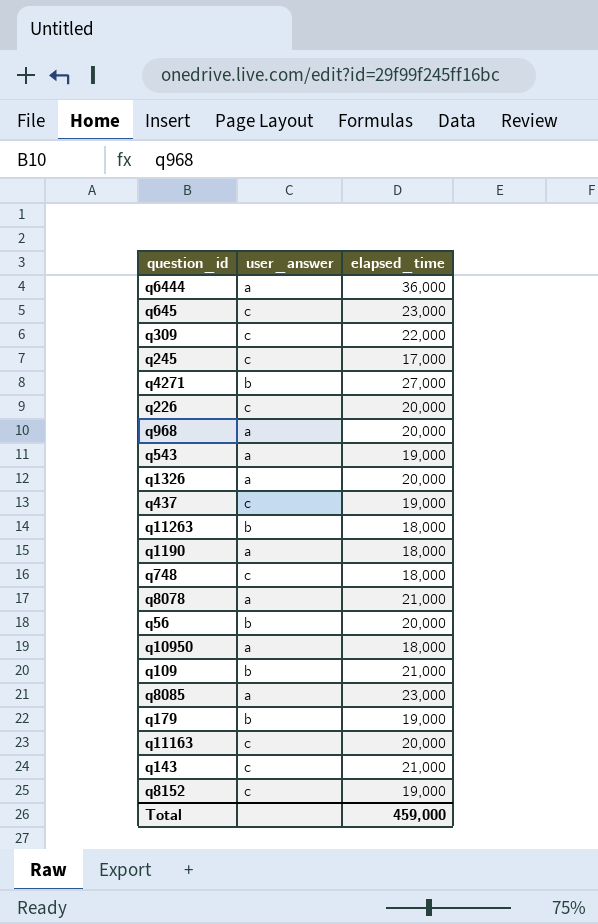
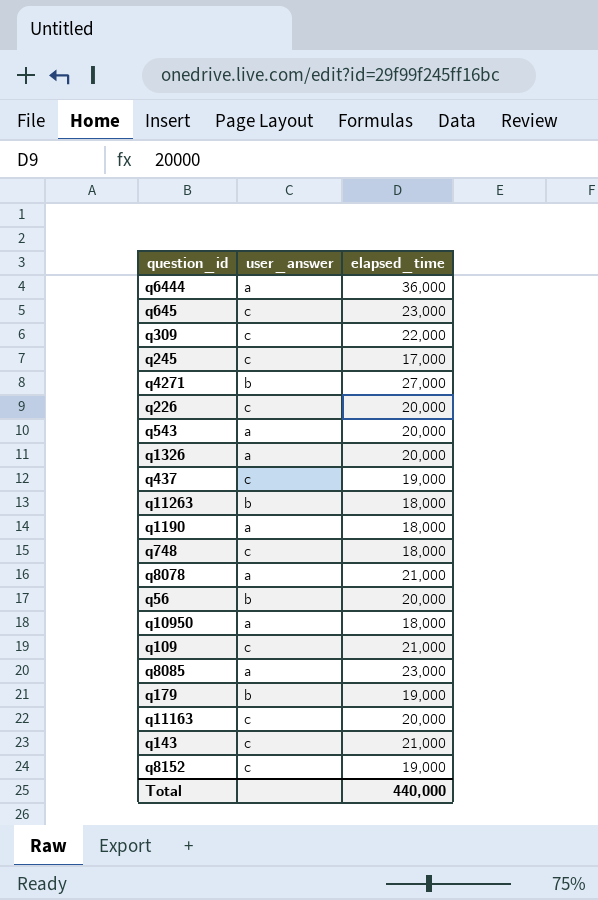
row q968: a | 20,000 -> none
q543 | elapsed_time: 19,000 -> 20,000
q109 | user_answer: b -> c
Total | elapsed_time: 459,000 -> 440,000

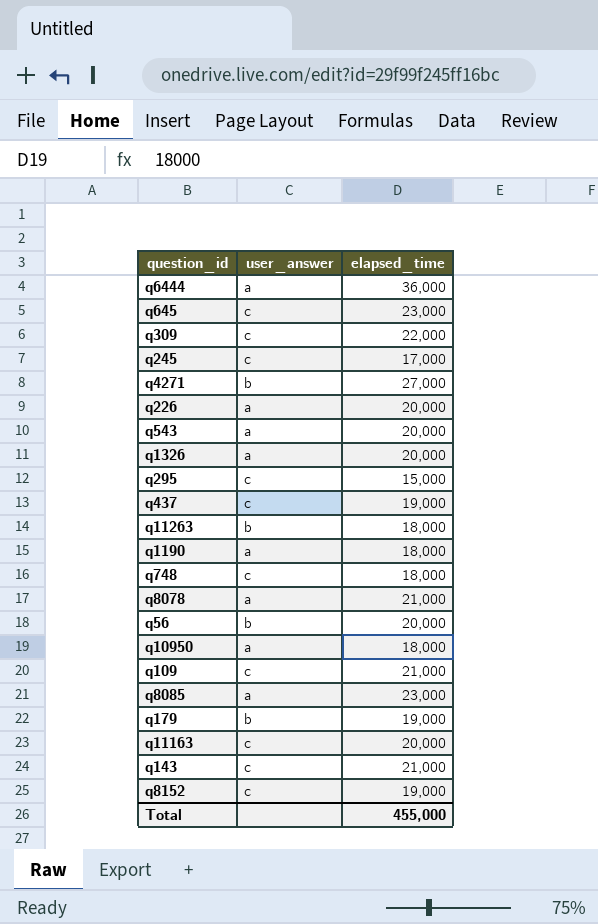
q226 | user_answer: c -> a
row q295: none -> c | 15,000
Total | elapsed_time: 440,000 -> 455,000

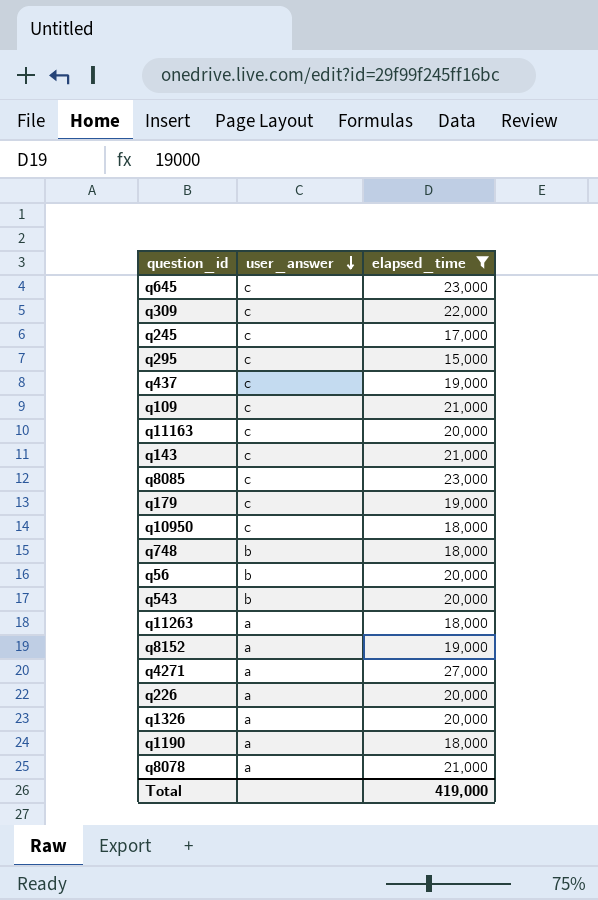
filter: none -> elapsed_time != 36,000
row order: none -> user_answer descending
q8085 | user_answer: a -> c
q179 | user_answer: b -> c
q10950 | user_answer: a -> c
q748 | user_answer: c -> b
q543 | user_answer: a -> b
q11263 | user_answer: b -> a
q8152 | user_answer: c -> a
q4271 | user_answer: b -> a
Total | elapsed_time: 455,000 -> 419,000

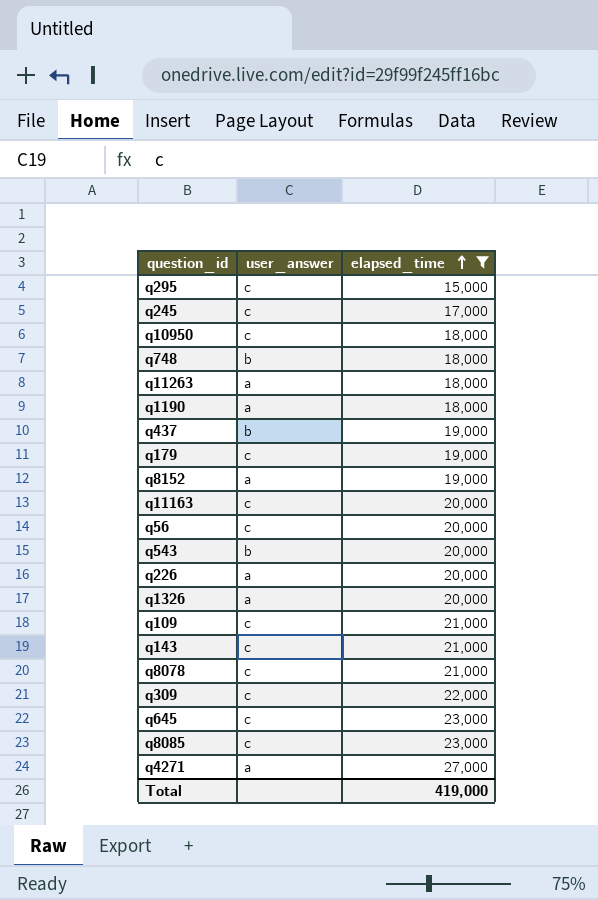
row order: user_answer descending -> elapsed_time ascending
q437 | user_answer: c -> b
q56 | user_answer: b -> c
q8078 | user_answer: a -> c

